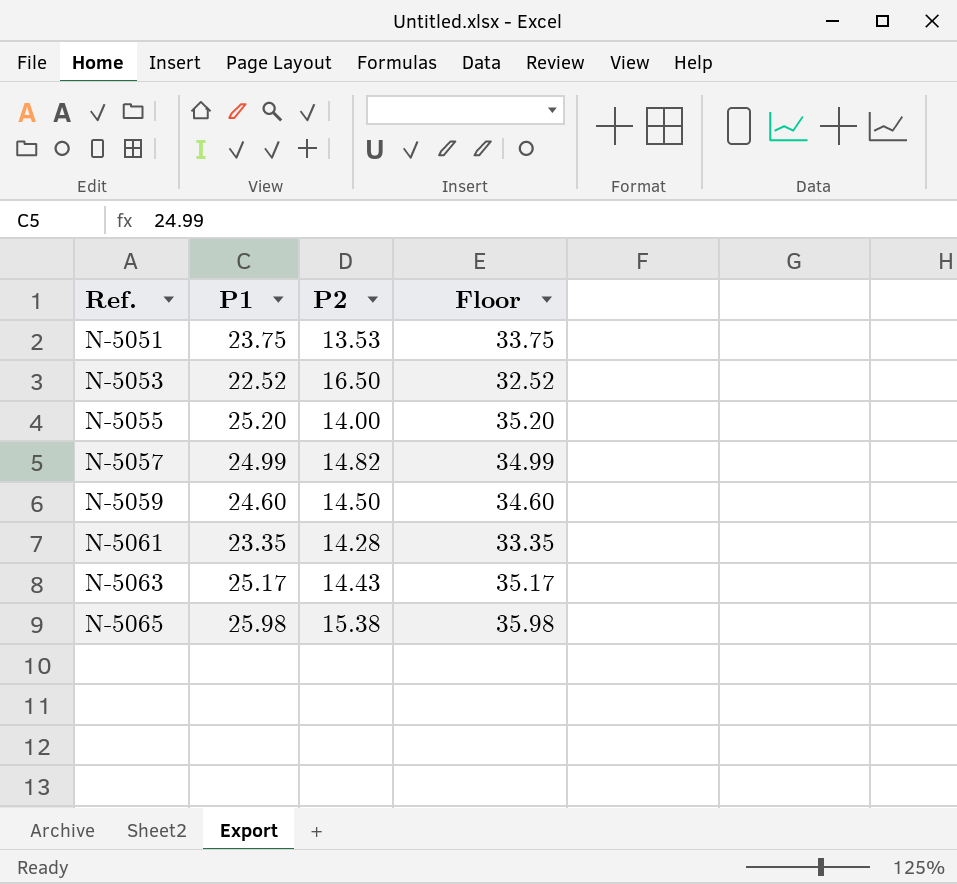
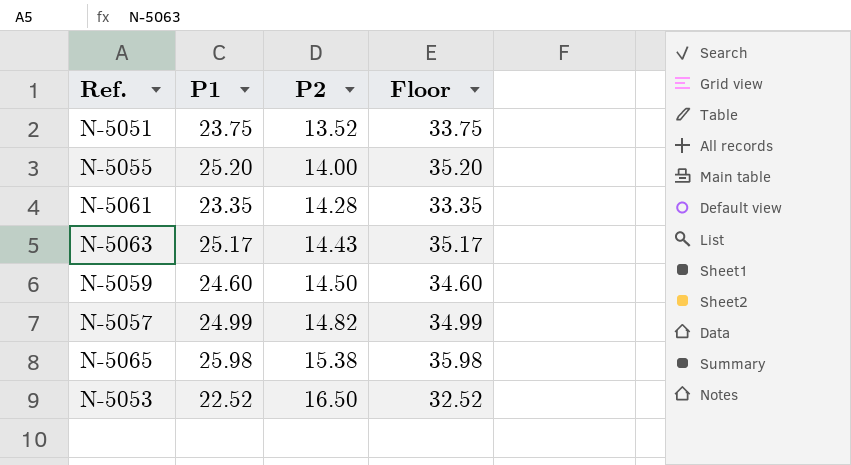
row order: Ref. ascending -> P2 ascending
N-5051 | P2: 13.53 -> 13.52

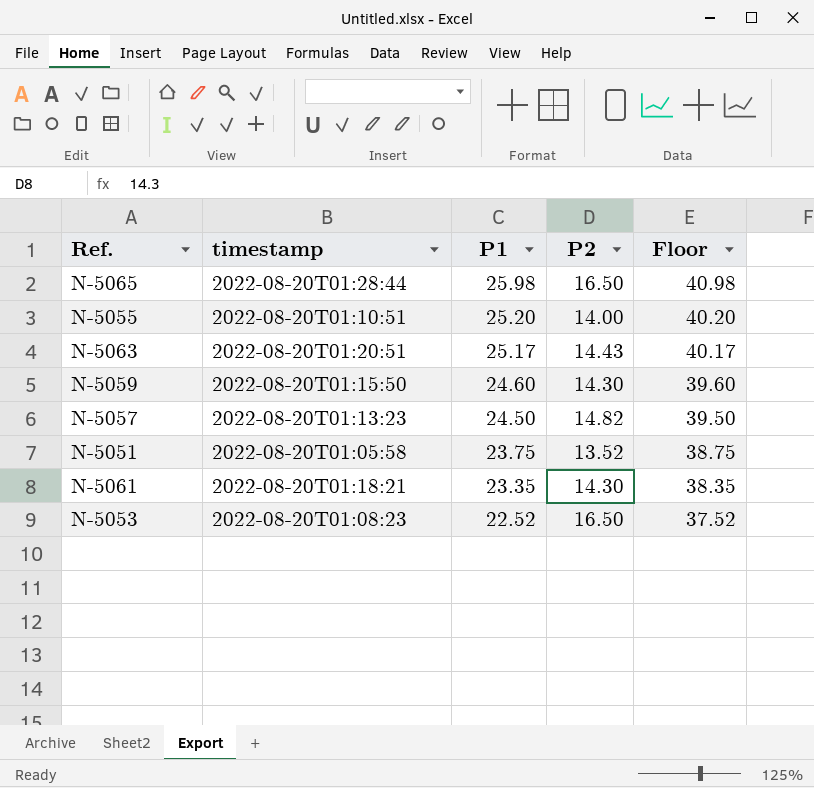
row order: P2 ascending -> P1 descending
column timestamp | position: none -> 2
column Floor | formula: [P1] + 10 -> [P1] + 15
N-5065 | P2: 15.38 -> 16.50
N-5059 | P2: 14.50 -> 14.30
N-5057 | P1: 24.99 -> 24.50
N-5061 | P2: 14.28 -> 14.30

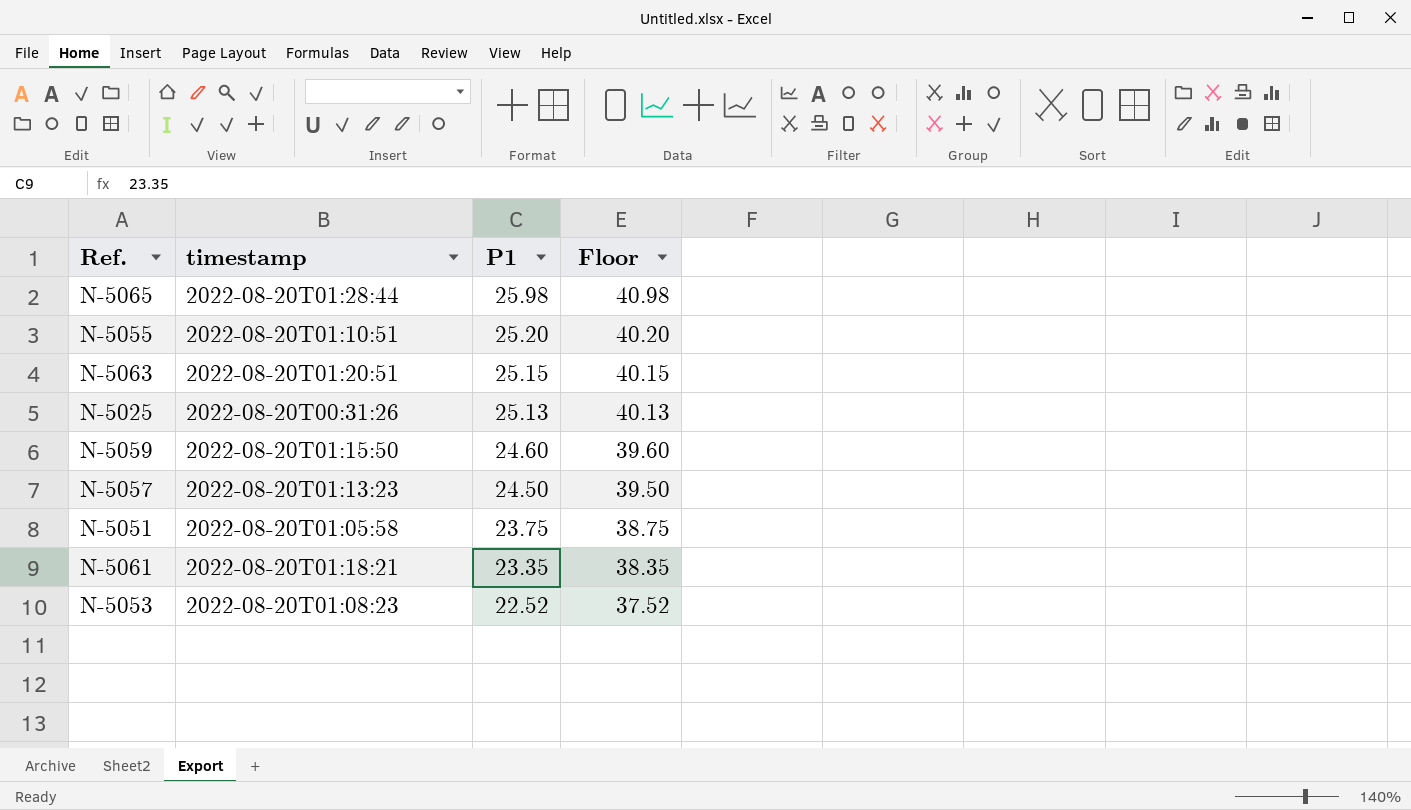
column P2 | position: 4 -> none
N-5063 | P1: 25.17 -> 25.15
N-5063 | Floor: 40.17 -> 40.15
row N-5025: none -> 2022-08-20T00:31:26 | 25.13 | 40.13

